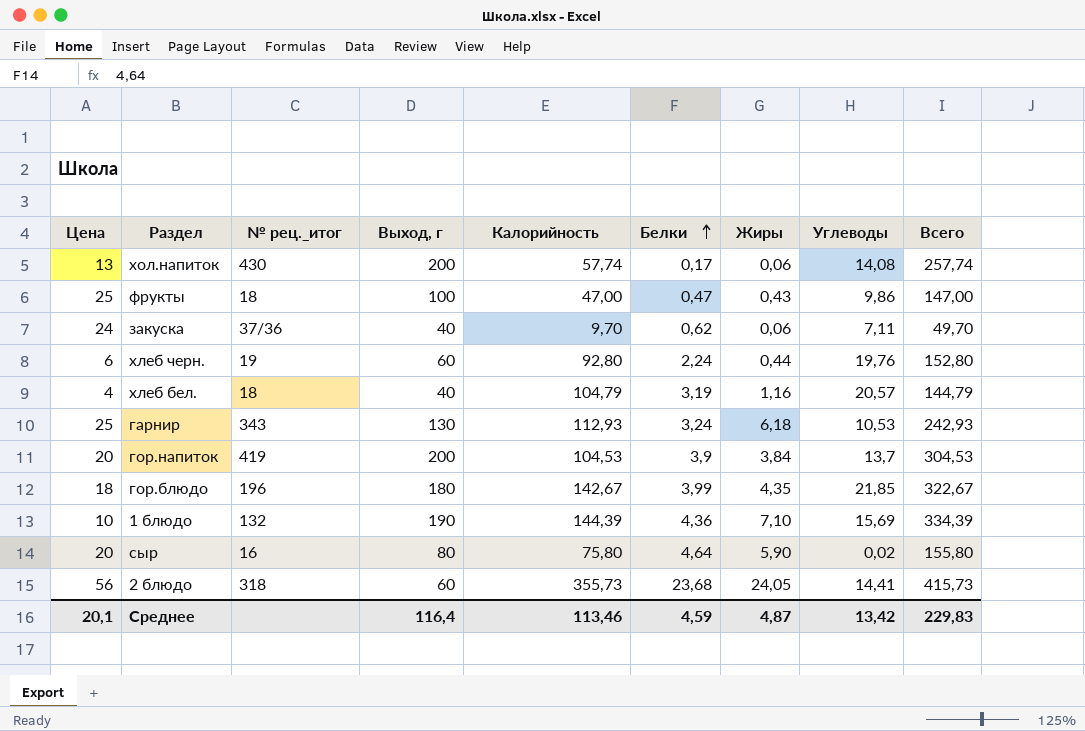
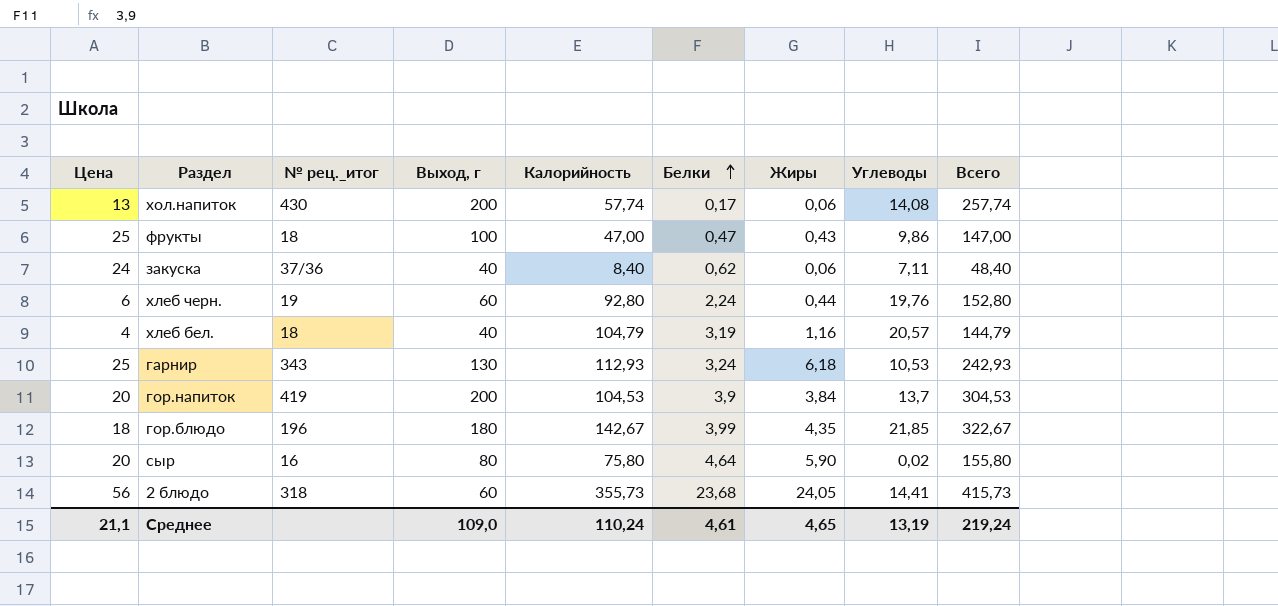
row 1 блюдо: 10 | 132 | 190 | 144,39 | 4,36 | 7,10 | 15,69 | 334,39 -> none
закуска | Калорийность: 9,70 -> 8,40
закуска | Всего: 49,70 -> 48,40
Среднее | Цена: 20,1 -> 21,1
Среднее | Выход, г: 116,4 -> 109,0
Среднее | Калорийность: 113,46 -> 110,24
Среднее | Белки: 4,59 -> 4,61
Среднее | Жиры: 4,87 -> 4,65
Среднее | Углеводы: 13,42 -> 13,19
Среднее | Всего: 229,83 -> 219,24

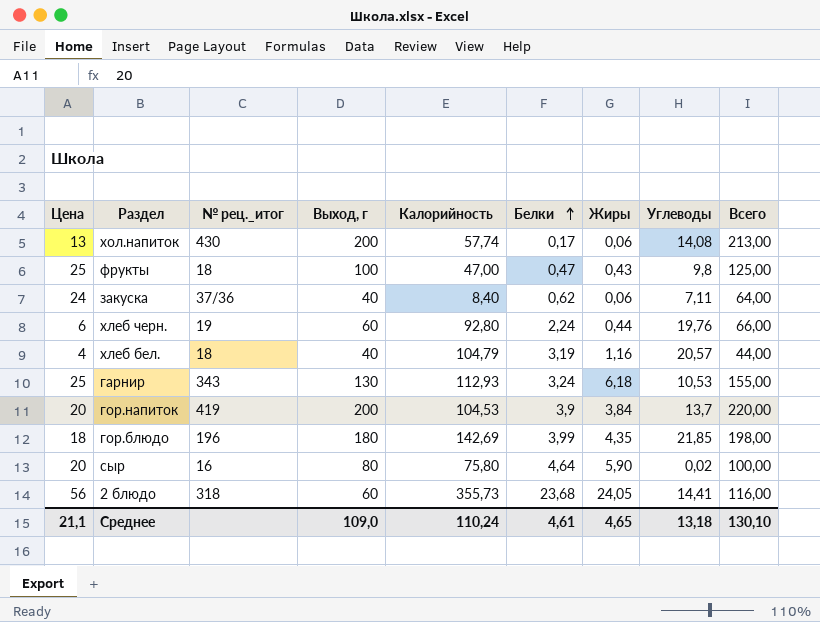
column Всего | formula: [Выход, г] + [Калорийность] -> [Цена] + [Выход, г]
фрукты | Углеводы: 9,86 -> 9,8
гор.блюдо | Калорийность: 142,67 -> 142,69
Среднее | Углеводы: 13,19 -> 13,18
Среднее | Всего: 219,24 -> 130,10

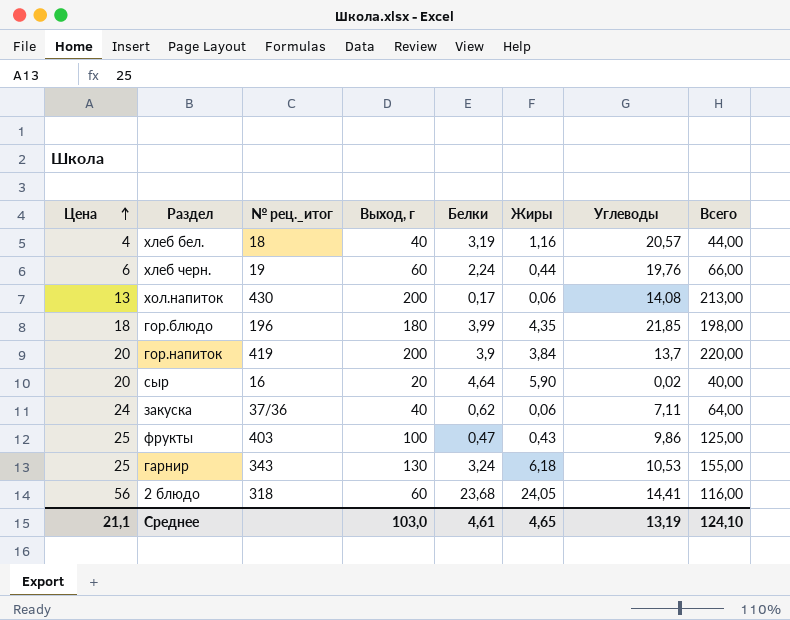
row order: Белки ascending -> Цена ascending
column Калорийность | position: 5 -> none
сыр | Выход, г: 80 -> 20
сыр | Всего: 100,00 -> 40,00
фрукты | № рец._итог: 18 -> 403
фрукты | Углеводы: 9,8 -> 9,86
Среднее | Выход, г: 109,0 -> 103,0
Среднее | Углеводы: 13,18 -> 13,19
Среднее | Всего: 130,10 -> 124,10

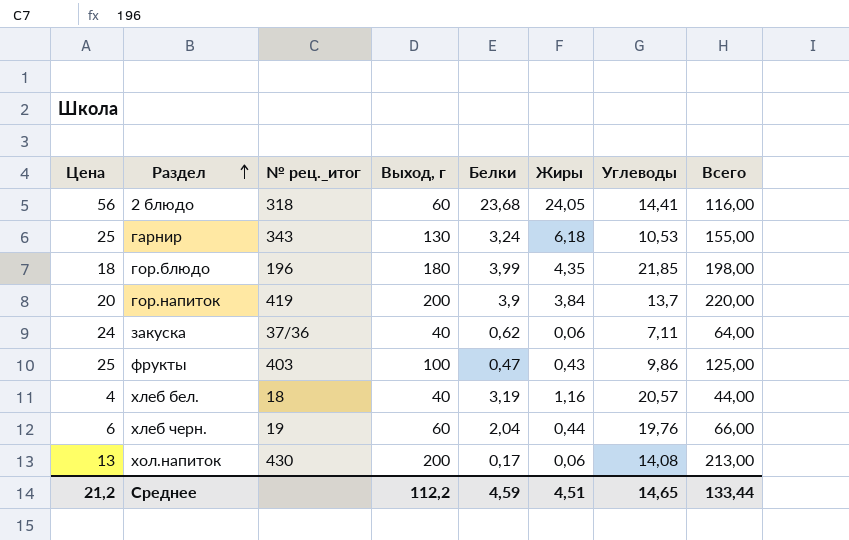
row order: Цена ascending -> Раздел ascending
row сыр: 20 | 16 | 20 | 4,64 | 5,90 | 0,02 | 40,00 -> none
хлеб черн. | Белки: 2,24 -> 2,04
Среднее | Цена: 21,1 -> 21,2
Среднее | Выход, г: 103,0 -> 112,2
Среднее | Белки: 4,61 -> 4,59
Среднее | Жиры: 4,65 -> 4,51
Среднее | Углеводы: 13,19 -> 14,65
Среднее | Всего: 124,10 -> 133,44

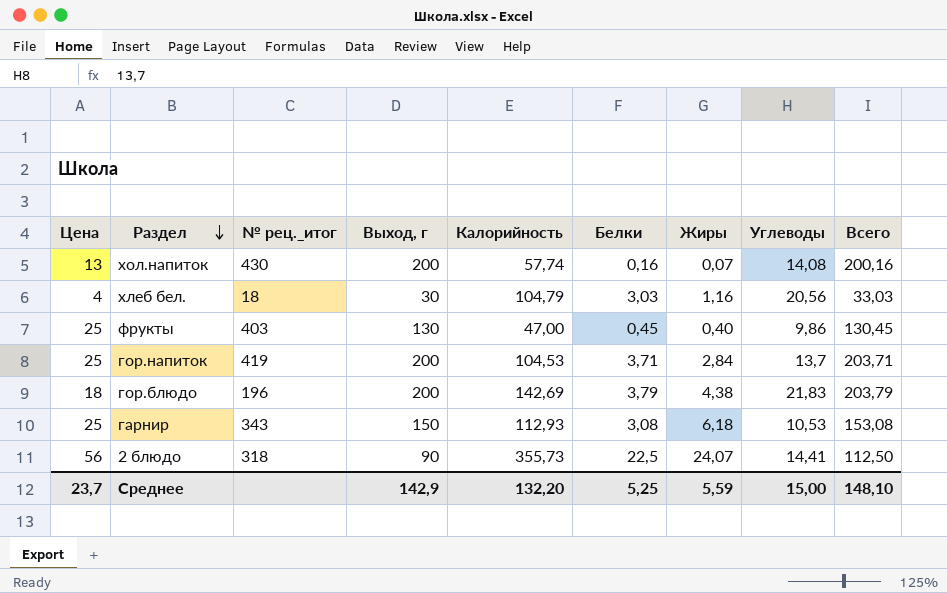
row order: Раздел ascending -> Раздел descending
column Калорийность | position: none -> 5
column Всего | formula: [Цена] + [Выход, г] -> [Выход, г] + [Белки]
row закуска: 24 | 37/36 | 40 | 0,62 | 0,06 | 7,11 | 64,00 -> none
row хлеб черн.: 6 | 19 | 60 | 2,04 | 0,44 | 19,76 | 66,00 -> none
хол.напиток | Белки: 0,17 -> 0,16
хол.напиток | Жиры: 0,06 -> 0,07
хлеб бел. | Выход, г: 40 -> 30
хлеб бел. | Белки: 3,19 -> 3,03
хлеб бел. | Углеводы: 20,57 -> 20,56
фрукты | Выход, г: 100 -> 130
фрукты | Белки: 0,47 -> 0,45
фрукты | Жиры: 0,43 -> 0,40
гор.напиток | Цена: 20 -> 25
гор.напиток | Белки: 3,9 -> 3,71
гор.напиток | Жиры: 3,84 -> 2,84
гор.блюдо | Выход, г: 180 -> 200
гор.блюдо | Белки: 3,99 -> 3,79
гор.блюдо | Жиры: 4,35 -> 4,38
гор.блюдо | Углеводы: 21,85 -> 21,83
гарнир | Выход, г: 130 -> 150
гарнир | Белки: 3,24 -> 3,08
2 блюдо | Выход, г: 60 -> 90
2 блюдо | Белки: 23,68 -> 22,5
2 блюдо | Жиры: 24,05 -> 24,07
Среднее | Цена: 21,2 -> 23,7
Среднее | Выход, г: 112,2 -> 142,9
Среднее | Белки: 4,59 -> 5,25
Среднее | Жиры: 4,51 -> 5,59
Среднее | Углеводы: 14,65 -> 15,00
Среднее | Всего: 133,44 -> 148,10

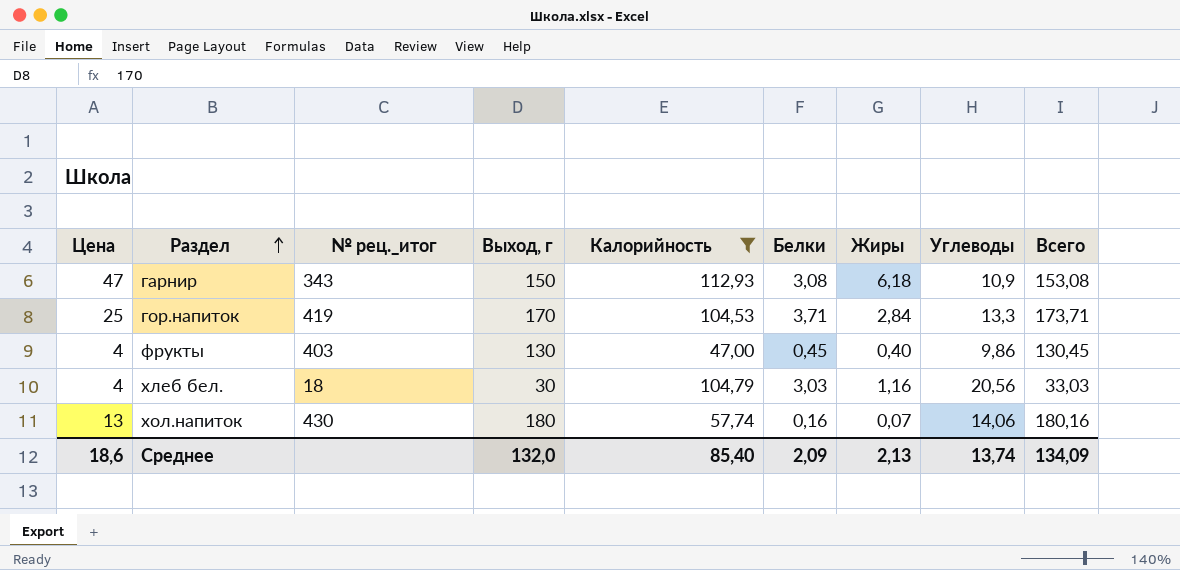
filter: none -> Калорийность <= 112,93
row order: Раздел descending -> Раздел ascending
гарнир | Цена: 25 -> 47
гарнир | Углеводы: 10,53 -> 10,9
гор.напиток | Выход, г: 200 -> 170
гор.напиток | Углеводы: 13,7 -> 13,3
гор.напиток | Всего: 203,71 -> 173,71
фрукты | Цена: 25 -> 4
хол.напиток | Выход, г: 200 -> 180
хол.напиток | Углеводы: 14,08 -> 14,06
хол.напиток | Всего: 200,16 -> 180,16
Среднее | Цена: 23,7 -> 18,6
Среднее | Выход, г: 142,9 -> 132,0
Среднее | Калорийность: 132,20 -> 85,40
Среднее | Белки: 5,25 -> 2,09
Среднее | Жиры: 5,59 -> 2,13
Среднее | Углеводы: 15,00 -> 13,74
Среднее | Всего: 148,10 -> 134,09

